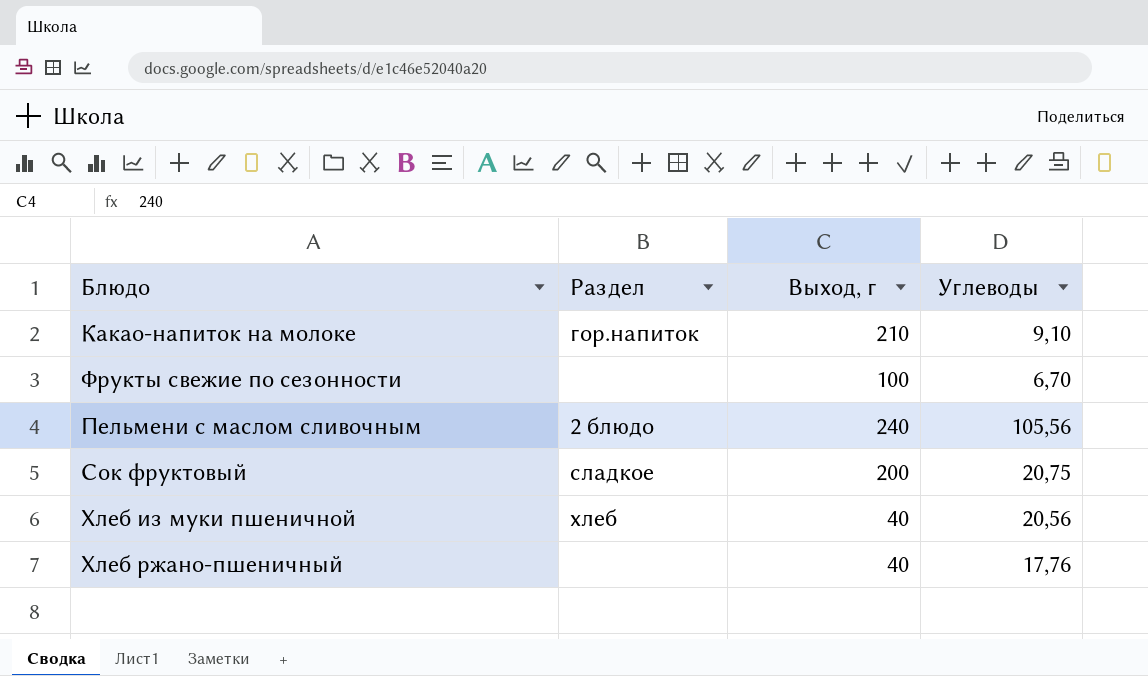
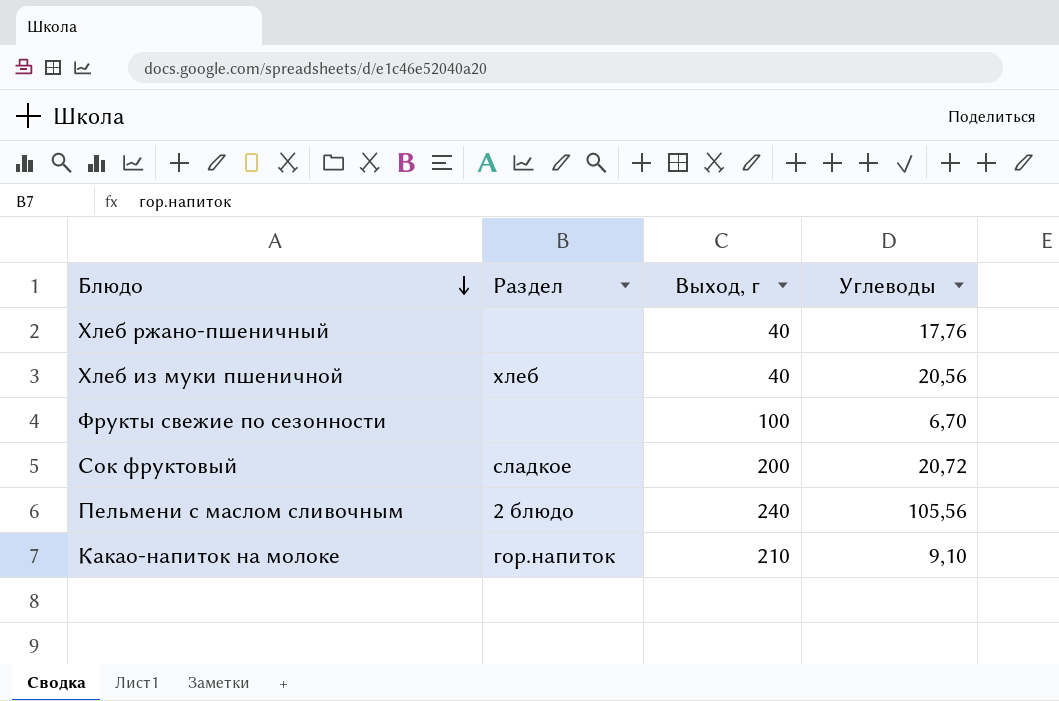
row order: none -> Блюдо descending
Сок фруктовый | Углеводы: 20,75 -> 20,72

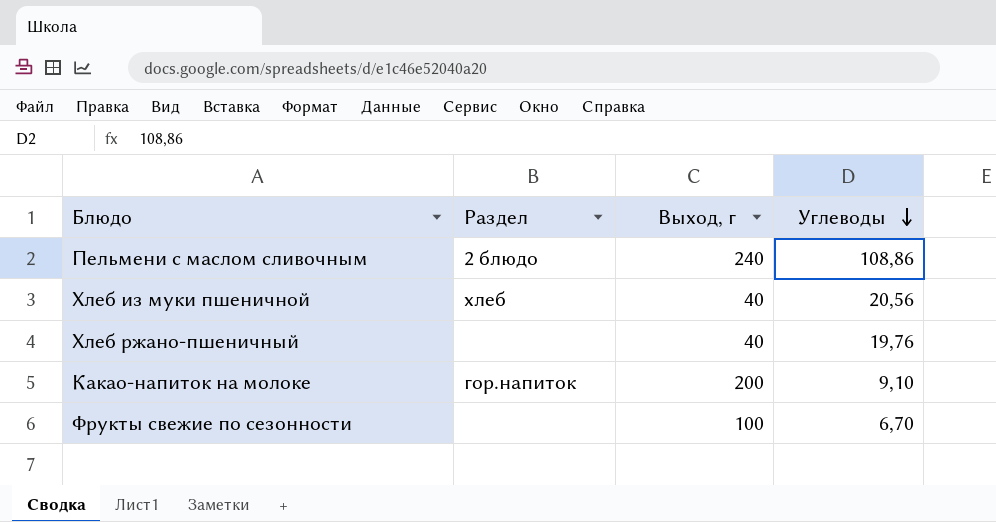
row order: Блюдо descending -> Углеводы descending
row Сок фруктовый: сладкое | 200 | 20,72 -> none
Пельмени с маслом сливочным | Углеводы: 105,56 -> 108,86
Хлеб ржано-пшеничный | Углеводы: 17,76 -> 19,76
Какао-напиток на молоке | Выход, г: 210 -> 200

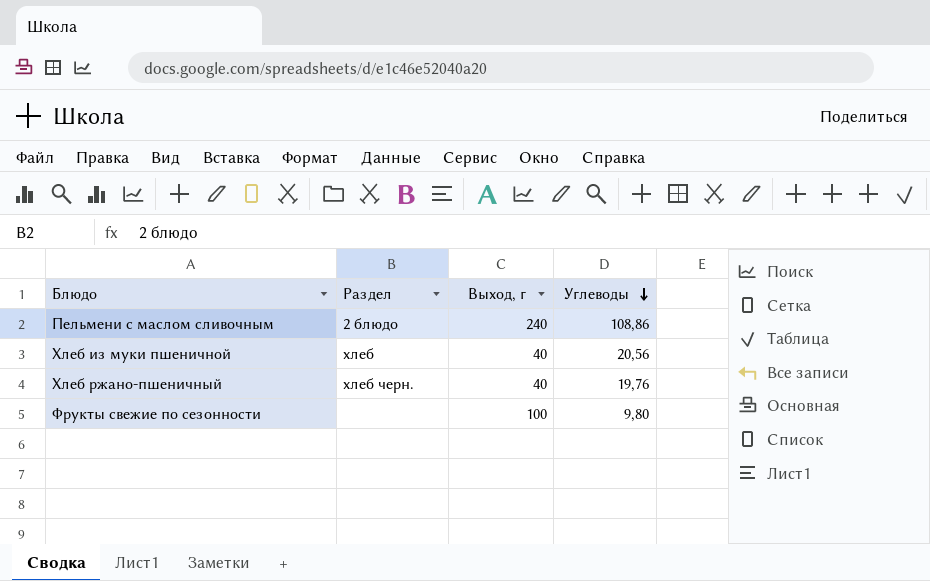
row Какао-напиток на молоке: гор.напиток | 200 | 9,10 -> none
Хлеб ржано-пшеничный | Раздел: none -> хлеб черн.
Фрукты свежие по сезонности | Углеводы: 6,70 -> 9,80

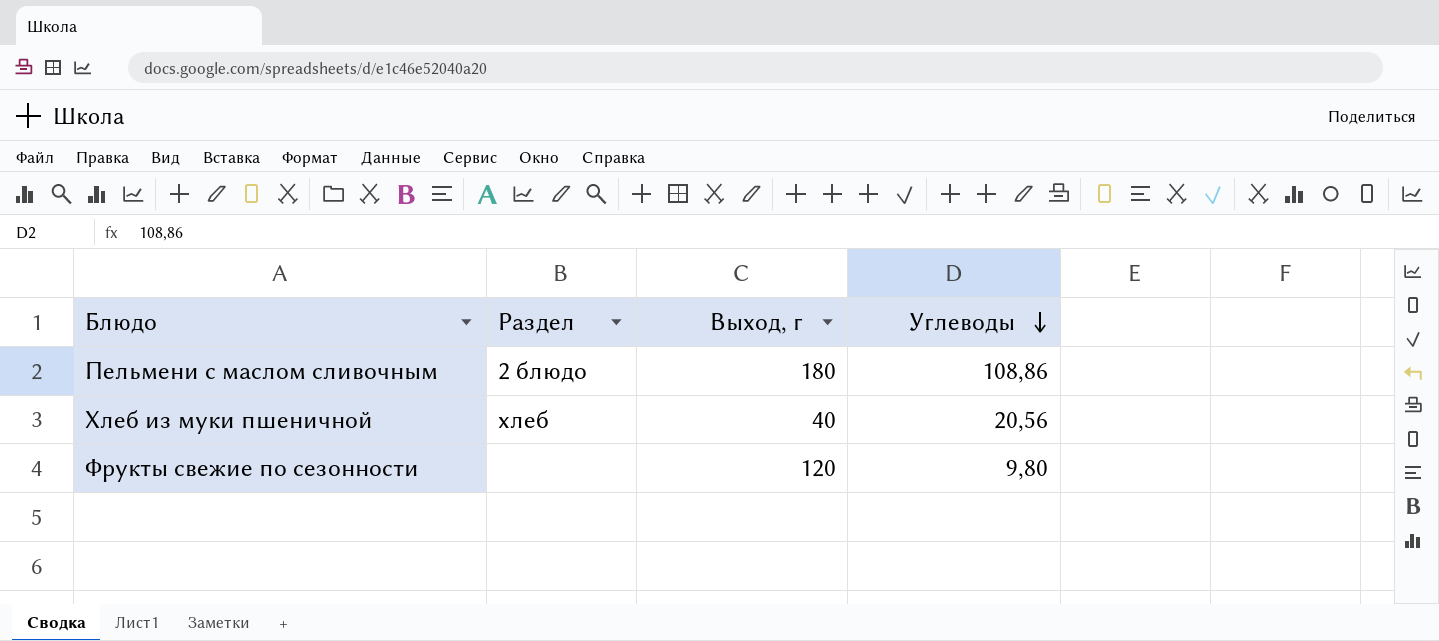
row Хлеб ржано-пшеничный: хлеб черн. | 40 | 19,76 -> none
Пельмени с маслом сливочным | Выход, г: 240 -> 180
Фрукты свежие по сезонности | Выход, г: 100 -> 120

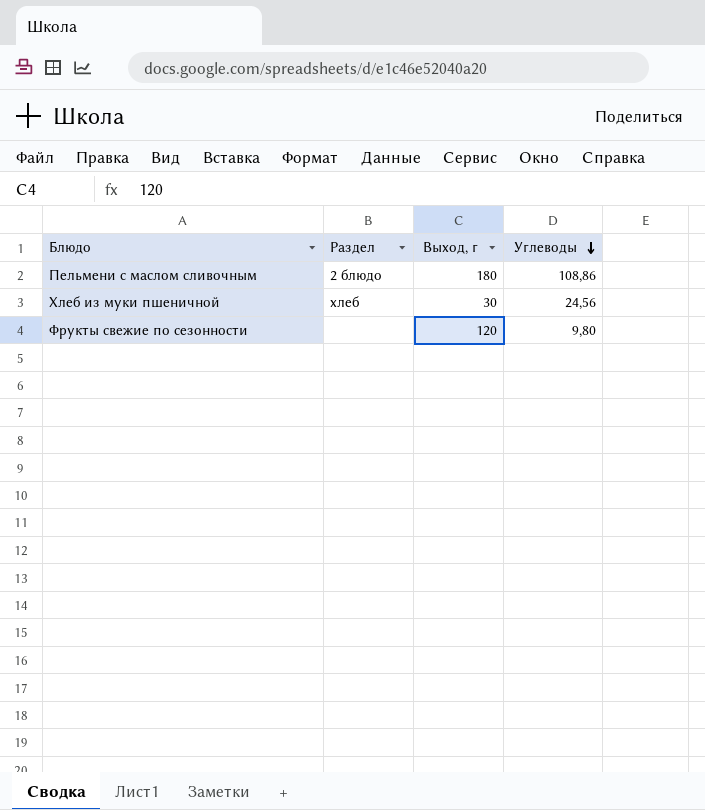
Хлеб из муки пшеничной | Выход, г: 40 -> 30
Хлеб из муки пшеничной | Углеводы: 20,56 -> 24,56

